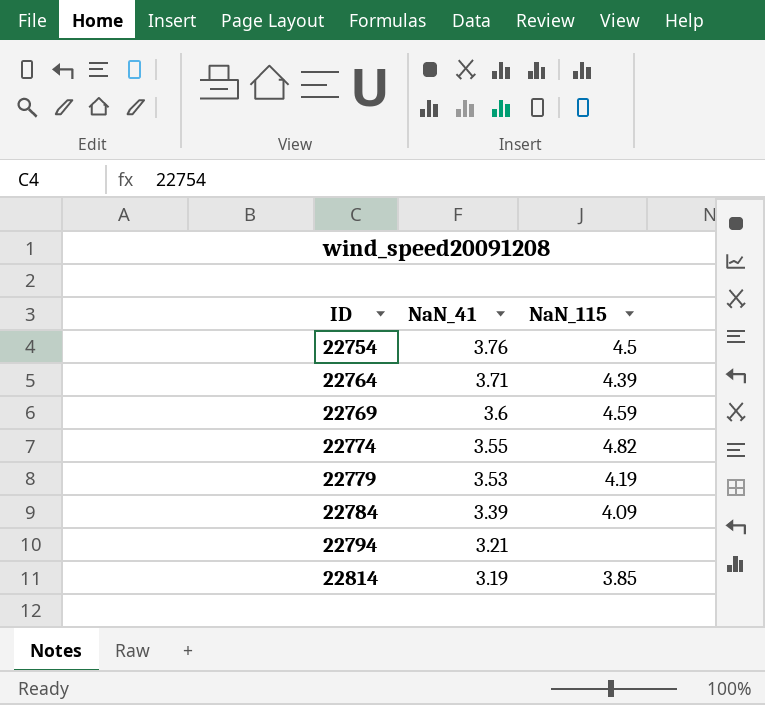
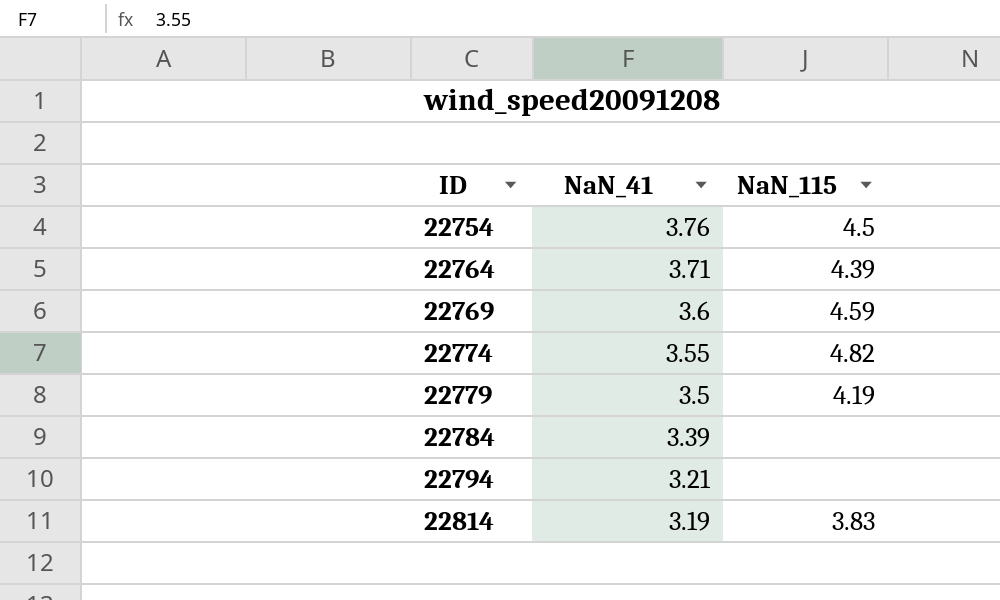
22779 | NaN_41: 3.53 -> 3.5
22784 | NaN_115: 4.09 -> none
22814 | NaN_115: 3.85 -> 3.83

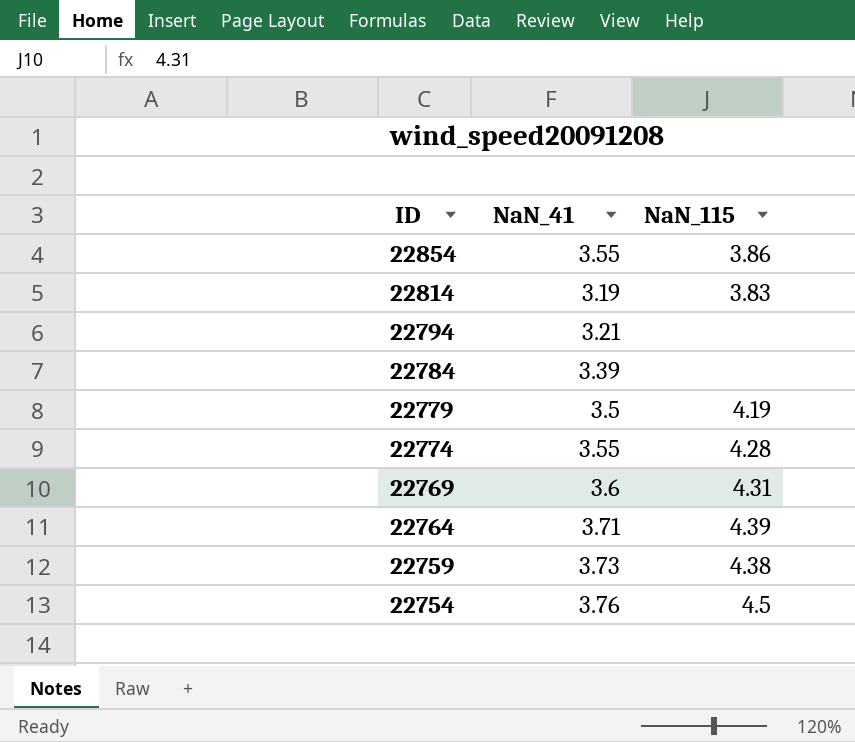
row order: ID ascending -> ID descending
row 22854: none -> 3.55 | 3.86
22774 | NaN_115: 4.82 -> 4.28
22769 | NaN_115: 4.59 -> 4.31
row 22759: none -> 3.73 | 4.38

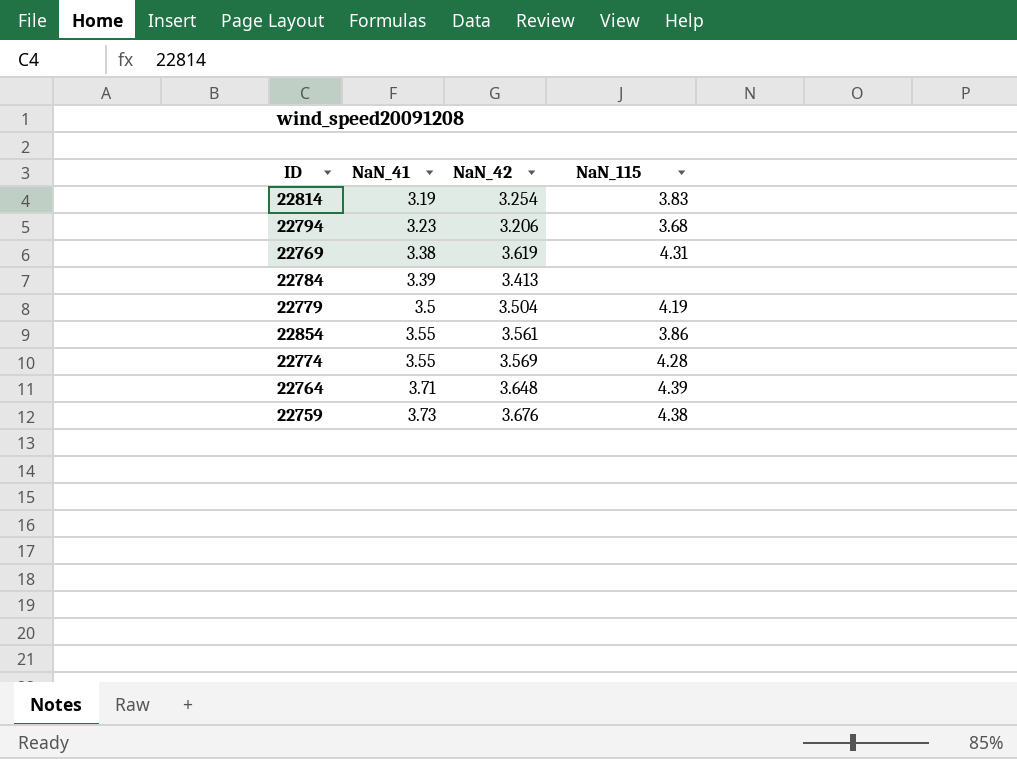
row order: ID descending -> NaN_41 ascending
column NaN_42 | position: none -> 3
row 22754: 3.76 | 4.5 -> none
22794 | NaN_41: 3.21 -> 3.23
22794 | NaN_115: none -> 3.68
22769 | NaN_41: 3.6 -> 3.38

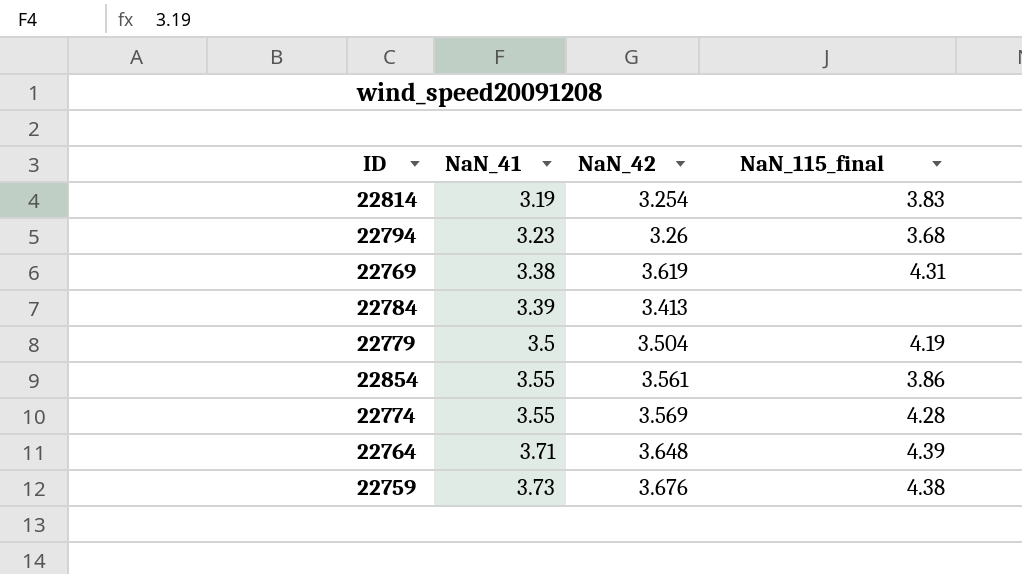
column name: NaN_115 -> NaN_115_final
22794 | NaN_42: 3.206 -> 3.26

